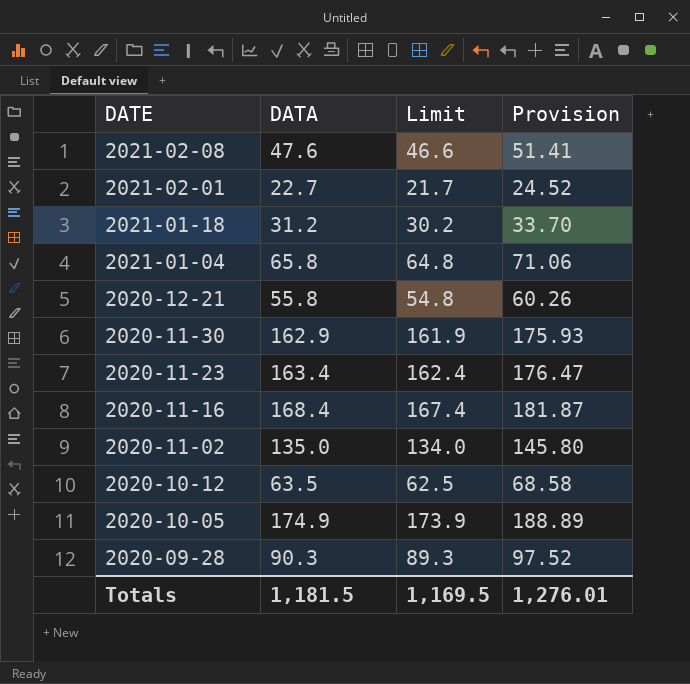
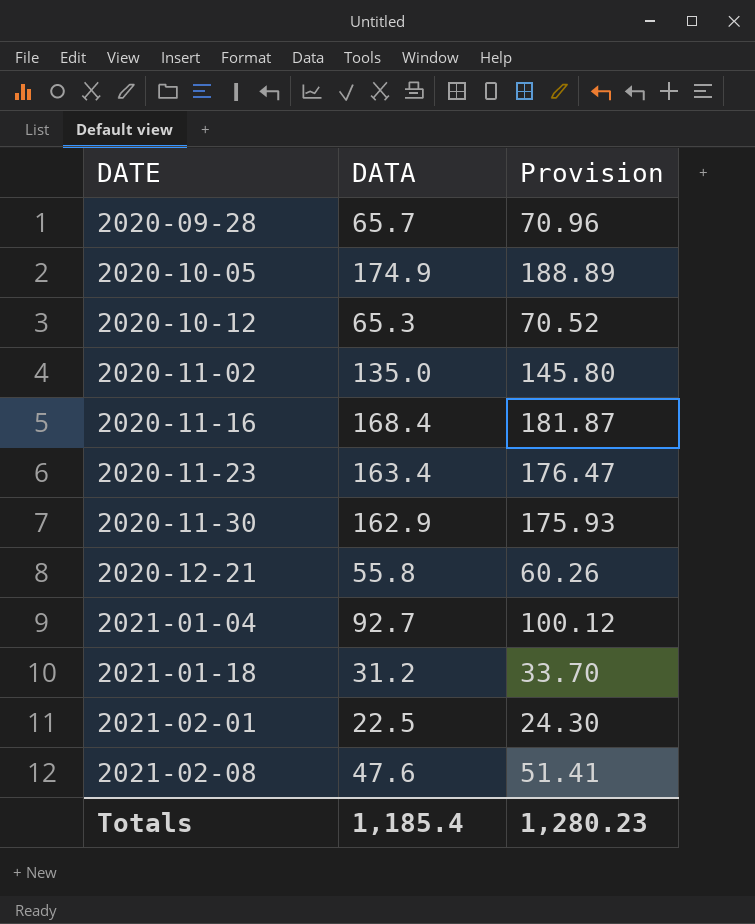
row order: DATE descending -> DATE ascending
column Limit | formula: [DATA] - 1 -> none
2020-09-28 | DATA: 90.3 -> 65.7
2020-09-28 | Provision: 97.52 -> 70.96
2020-10-12 | DATA: 63.5 -> 65.3
2020-10-12 | Provision: 68.58 -> 70.52
2021-01-04 | DATA: 65.8 -> 92.7
2021-01-04 | Provision: 71.06 -> 100.12
2021-02-01 | DATA: 22.7 -> 22.5
2021-02-01 | Provision: 24.52 -> 24.30
Totals | DATA: 1,181.5 -> 1,185.4
Totals | Provision: 1,276.01 -> 1,280.23

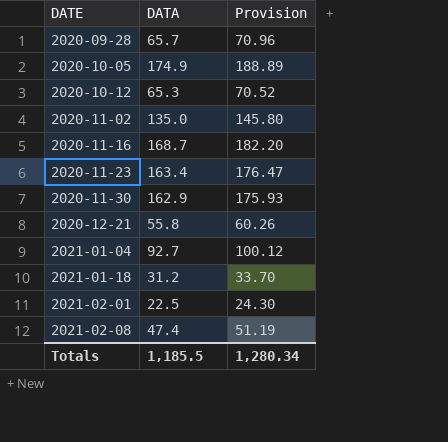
2020-11-16 | DATA: 168.4 -> 168.7
2020-11-16 | Provision: 181.87 -> 182.20
2021-02-08 | DATA: 47.6 -> 47.4
2021-02-08 | Provision: 51.41 -> 51.19
Totals | DATA: 1,185.4 -> 1,185.5
Totals | Provision: 1,280.23 -> 1,280.34

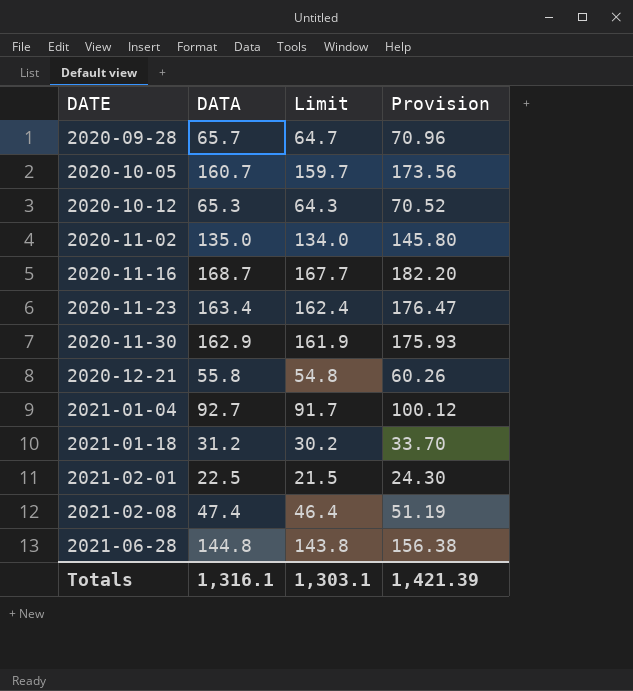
column Limit | formula: none -> [DATA] - 1
2020-10-05 | DATA: 174.9 -> 160.7
2020-10-05 | Provision: 188.89 -> 173.56
row 2021-06-28: none -> 144.8 | 143.8 | 156.38
Totals | DATA: 1,185.5 -> 1,316.1
Totals | Provision: 1,280.34 -> 1,421.39

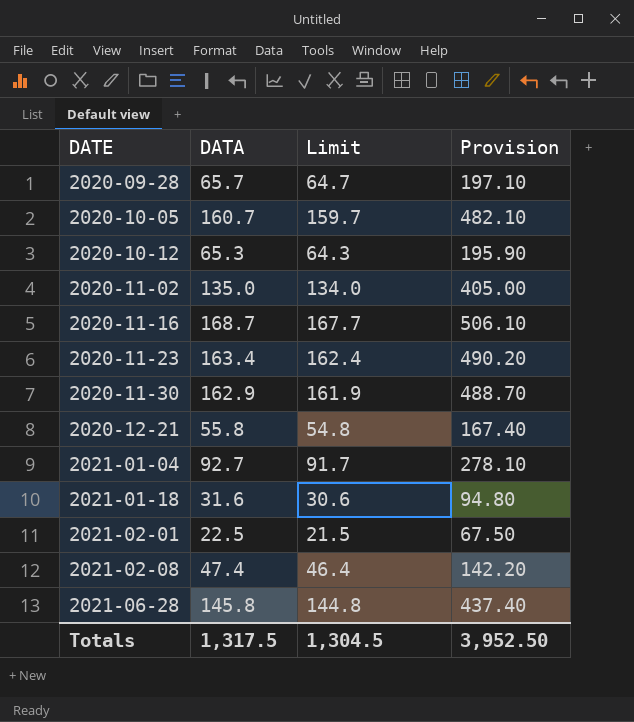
column Provision | formula: [DATA] * 1.08 -> [DATA] * 3
2021-01-18 | DATA: 31.2 -> 31.6
2021-01-18 | Limit: 30.2 -> 30.6
2021-06-28 | DATA: 144.8 -> 145.8
2021-06-28 | Limit: 143.8 -> 144.8
Totals | DATA: 1,316.1 -> 1,317.5
Totals | Limit: 1,303.1 -> 1,304.5
Totals | Provision: 1,421.39 -> 3,952.50

